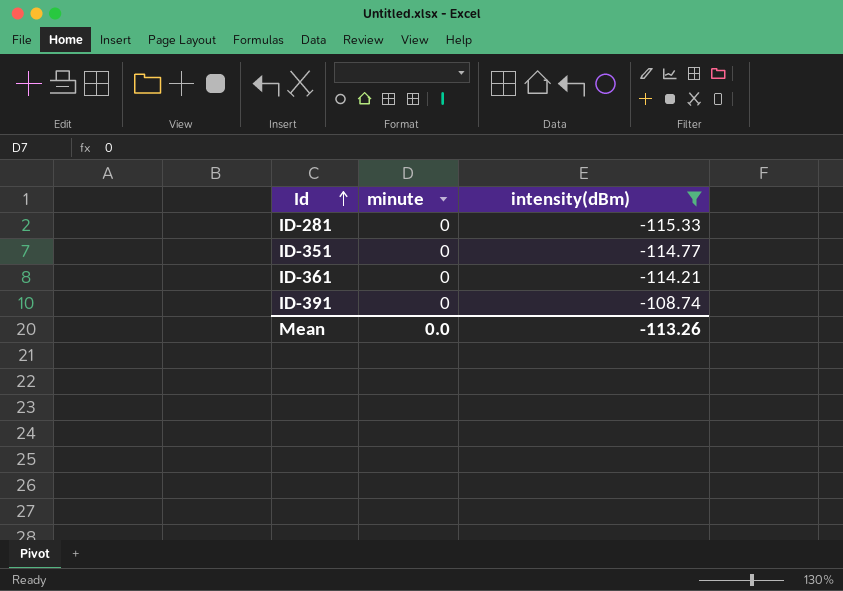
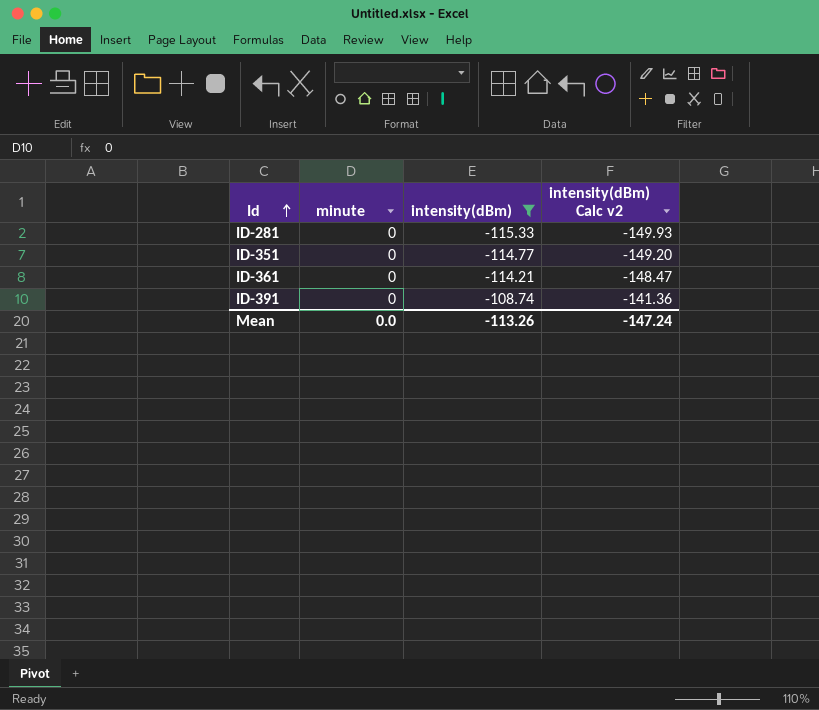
column intensity(dBm) Calc v2 | formula: none -> [intensity(dBm)] * 1.3

